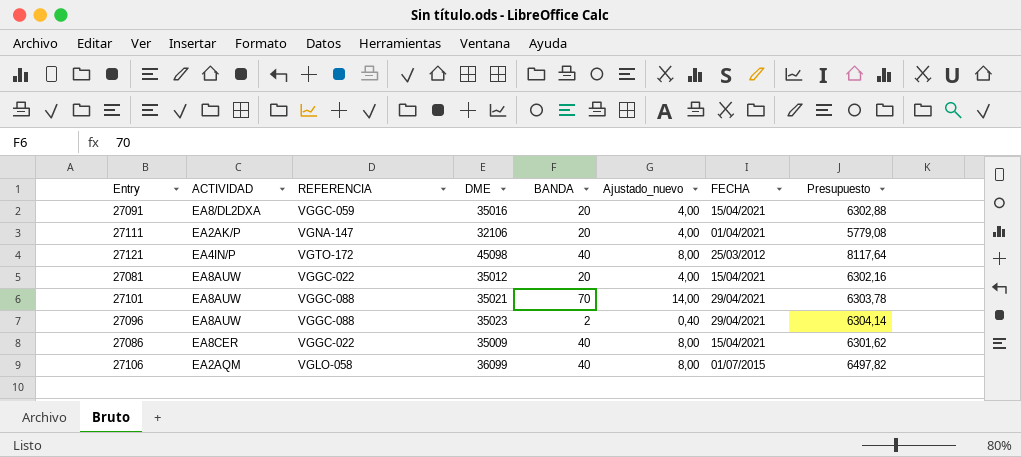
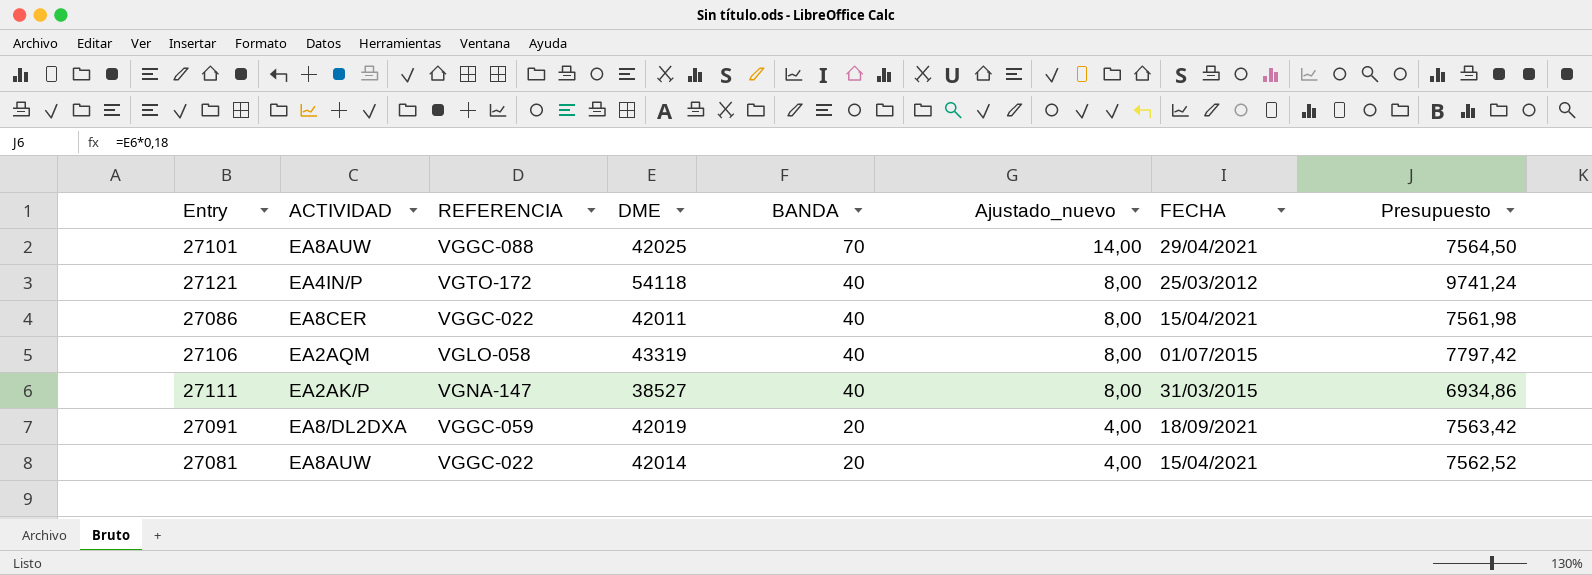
row order: none -> BANDA descending
row 27096: EA8AUW | VGGC-088 | 35023 | 2 | 0,40 | 29/04/2021 | 6304,14 -> none
27101 | DME: 35021 -> 42025
27101 | Presupuesto: 6303,78 -> 7564,50
27121 | DME: 45098 -> 54118
27121 | Presupuesto: 8117,64 -> 9741,24
27086 | DME: 35009 -> 42011
27086 | Presupuesto: 6301,62 -> 7561,98
27106 | DME: 36099 -> 43319
27106 | Presupuesto: 6497,82 -> 7797,42
27111 | DME: 32106 -> 38527
27111 | BANDA: 20 -> 40
27111 | Ajustado_nuevo: 4,00 -> 8,00
27111 | FECHA: 01/04/2021 -> 31/03/2015
27111 | Presupuesto: 5779,08 -> 6934,86
27091 | DME: 35016 -> 42019
27091 | FECHA: 15/04/2021 -> 18/09/2021
27091 | Presupuesto: 6302,88 -> 7563,42
27081 | DME: 35012 -> 42014
27081 | Presupuesto: 6302,16 -> 7562,52

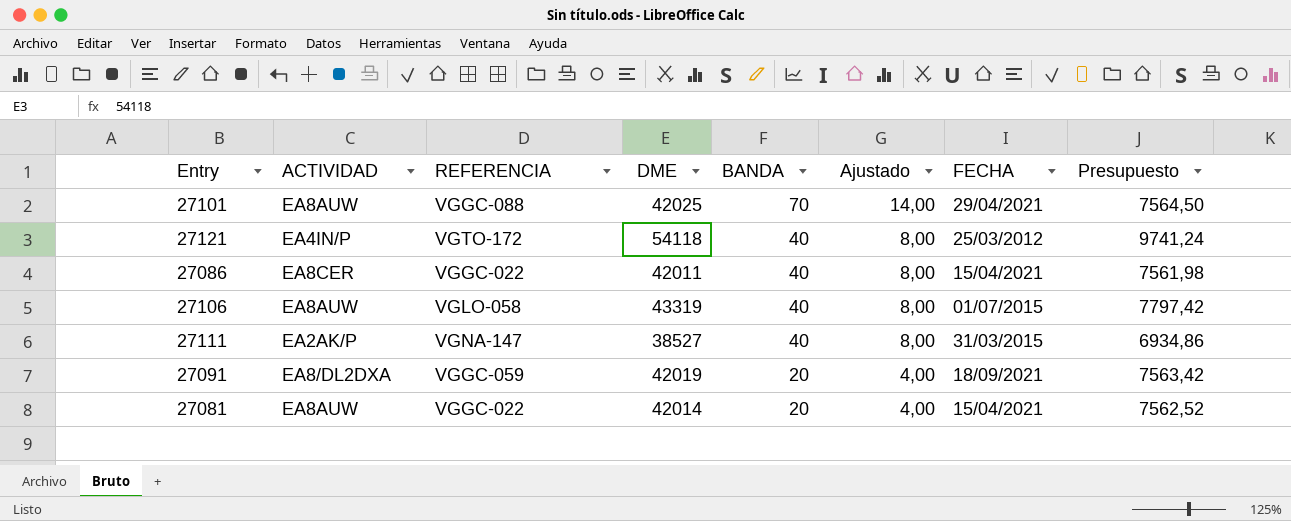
column name: Ajustado_nuevo -> Ajustado
27106 | ACTIVIDAD: EA2AQM -> EA8AUW

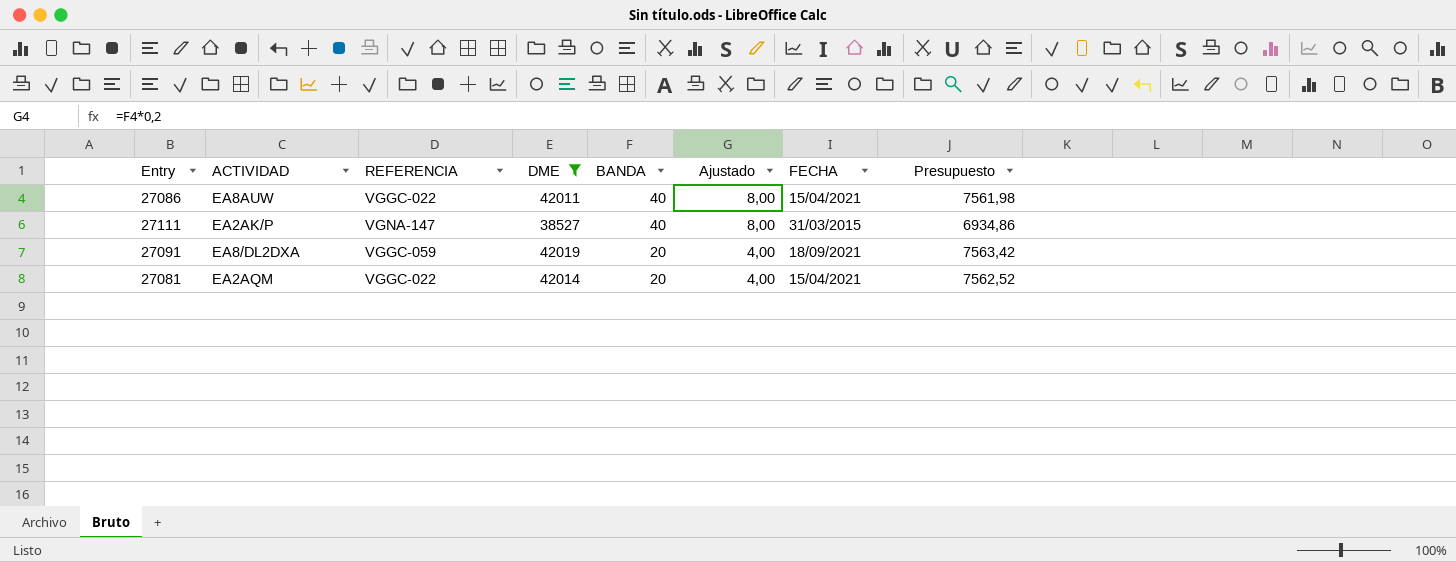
filter: none -> DME <= 42019
27086 | ACTIVIDAD: EA8CER -> EA8AUW
27081 | ACTIVIDAD: EA8AUW -> EA2AQM

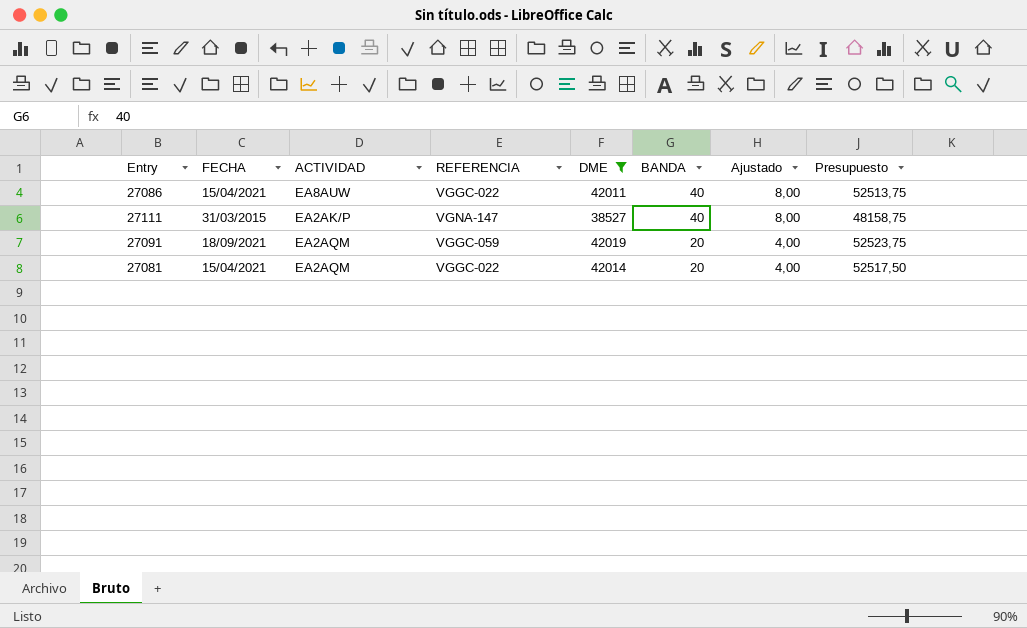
column FECHA | position: 7 -> 2
column Presupuesto | formula: [DME] * 0,18 -> [DME] * 1,25
27091 | ACTIVIDAD: EA8/DL2DXA -> EA2AQM

